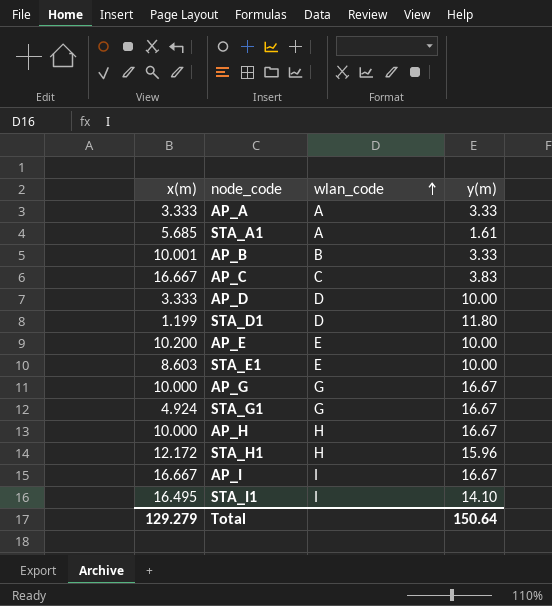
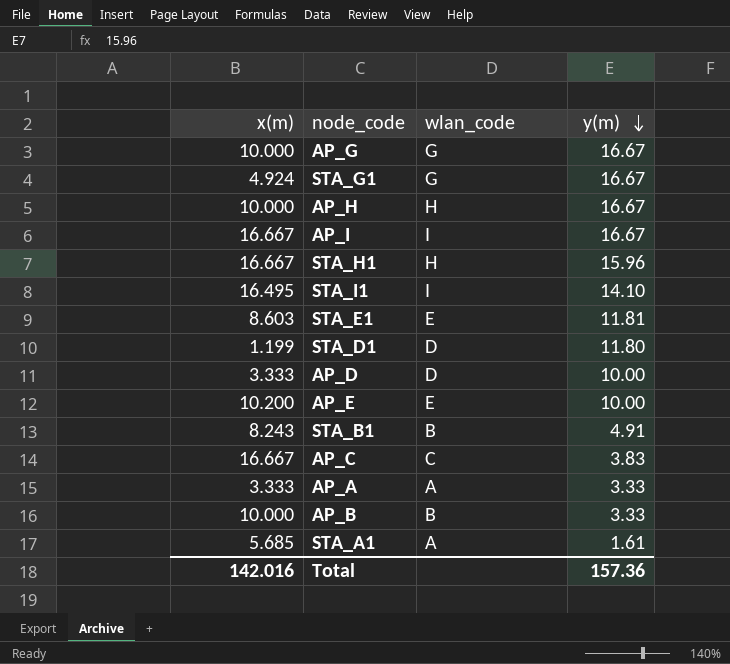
row order: wlan_code ascending -> y(m) descending
STA_H1 | x(m): 12.172 -> 16.667
STA_E1 | y(m): 10.00 -> 11.81
row STA_B1: none -> 8.243 | B | 4.91
AP_B | x(m): 10.001 -> 10.000
Total | x(m): 129.279 -> 142.016
Total | y(m): 150.64 -> 157.36

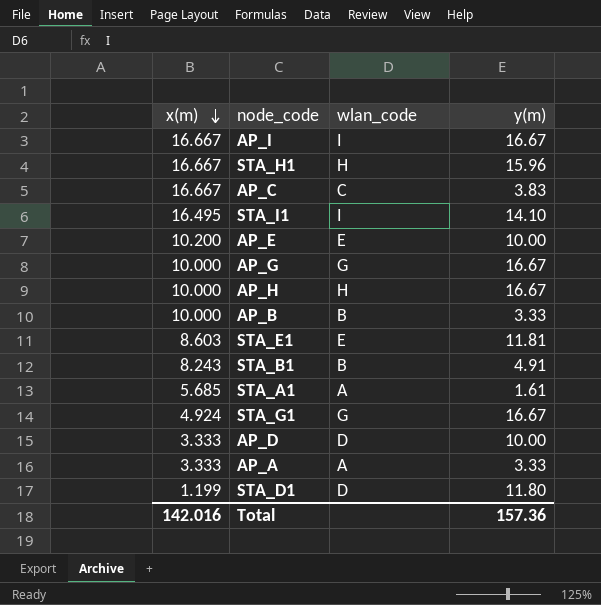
row order: y(m) descending -> x(m) descending

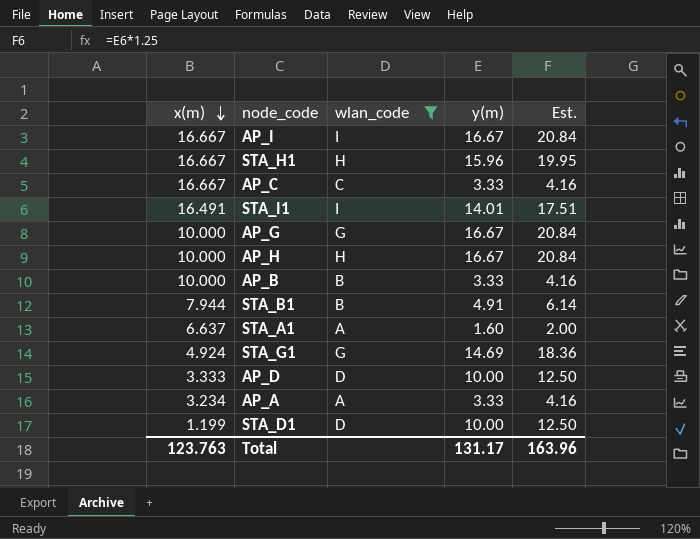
filter: none -> wlan_code != E
column Est. | formula: none -> [y(m)] * 1.25
AP_C | y(m): 3.83 -> 3.33
STA_I1 | x(m): 16.495 -> 16.491
STA_I1 | y(m): 14.10 -> 14.01
STA_B1 | x(m): 8.243 -> 7.944
STA_A1 | x(m): 5.685 -> 6.637
STA_A1 | y(m): 1.61 -> 1.60
STA_G1 | y(m): 16.67 -> 14.69
AP_A | x(m): 3.333 -> 3.234
STA_D1 | y(m): 11.80 -> 10.00
Total | x(m): 142.016 -> 123.763
Total | y(m): 157.36 -> 131.17

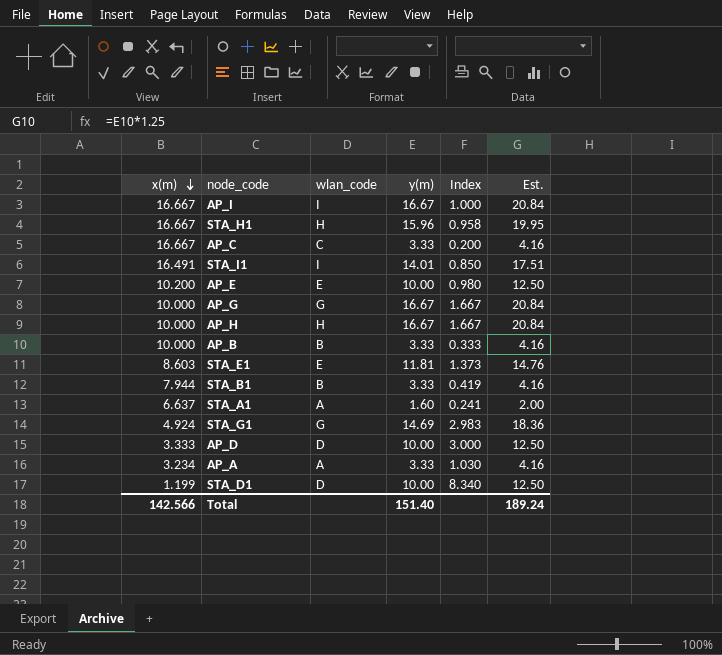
filter: wlan_code != E -> none
column Index | formula: none -> [y(m)] / [x(m)]
STA_B1 | y(m): 4.91 -> 3.33
STA_B1 | Est.: 6.14 -> 4.16
Total | x(m): 123.763 -> 142.566
Total | y(m): 131.17 -> 151.40
Total | Est.: 163.96 -> 189.24

